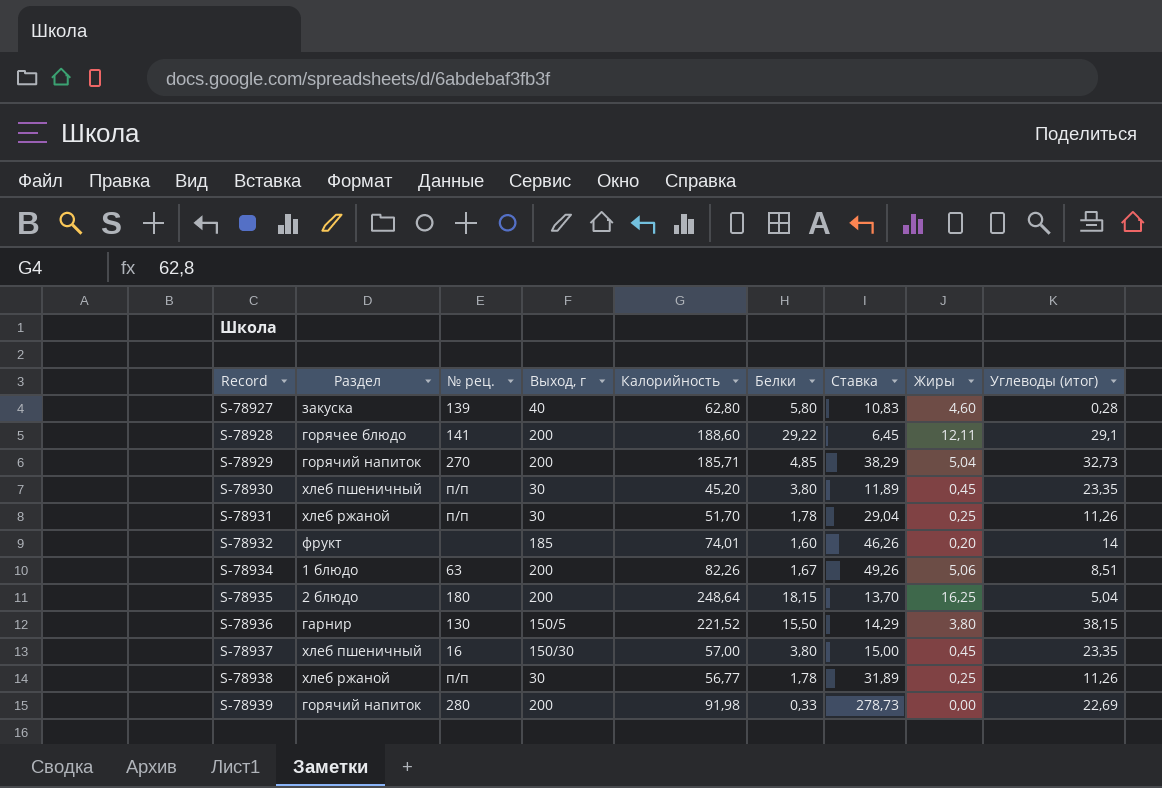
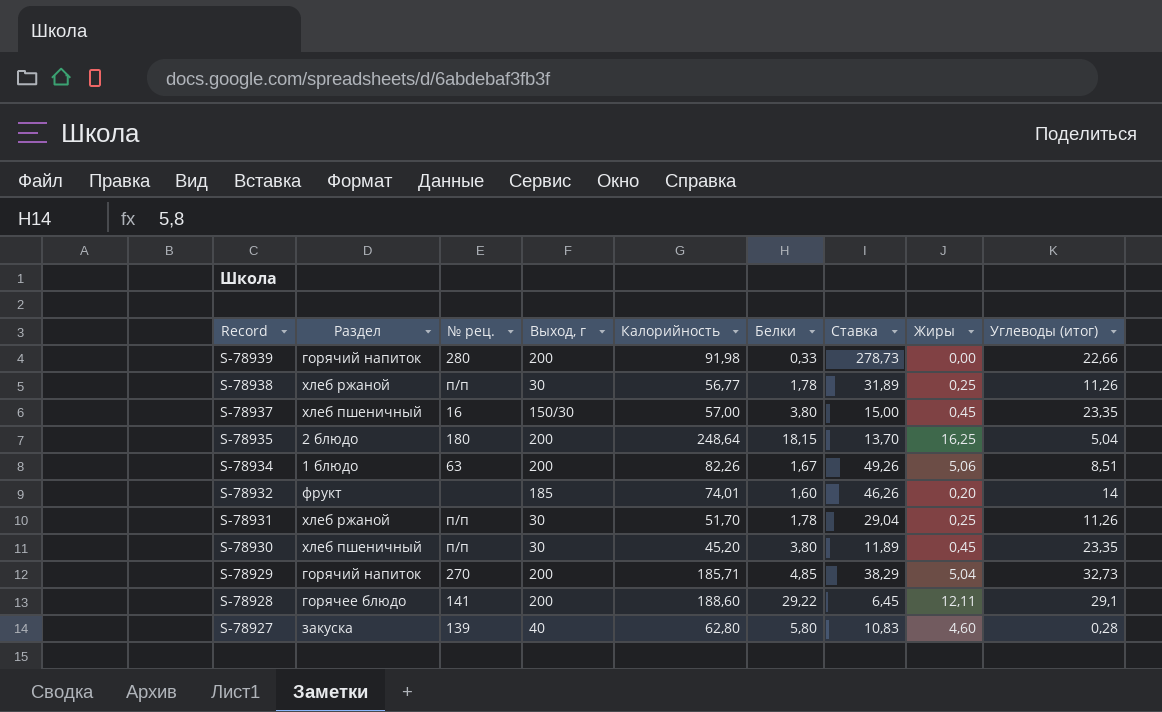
row order: Record ascending -> Record descending
row S-78936: гарнир | 130 | 150/5 | 221,52 | 15,50 | 14,29 | 3,80 | 38,15 -> none
S-78939 | Углеводы (итог): 22,69 -> 22,66

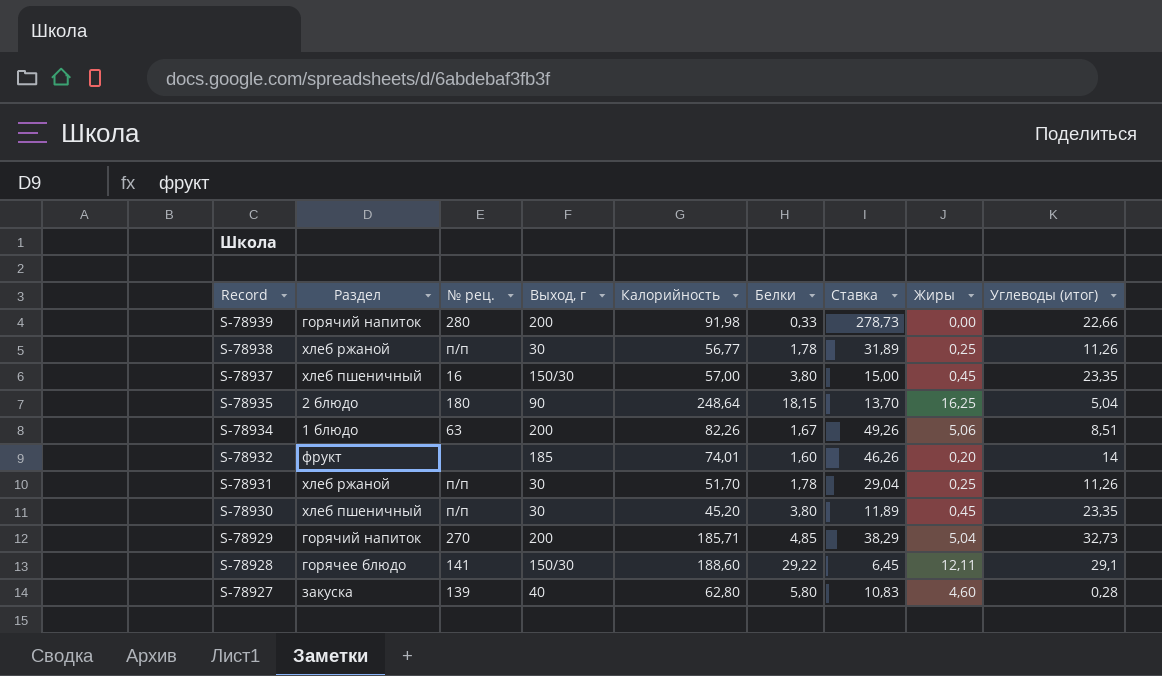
S-78935 | Выход, г: 200 -> 90
S-78928 | Выход, г: 200 -> 150/30

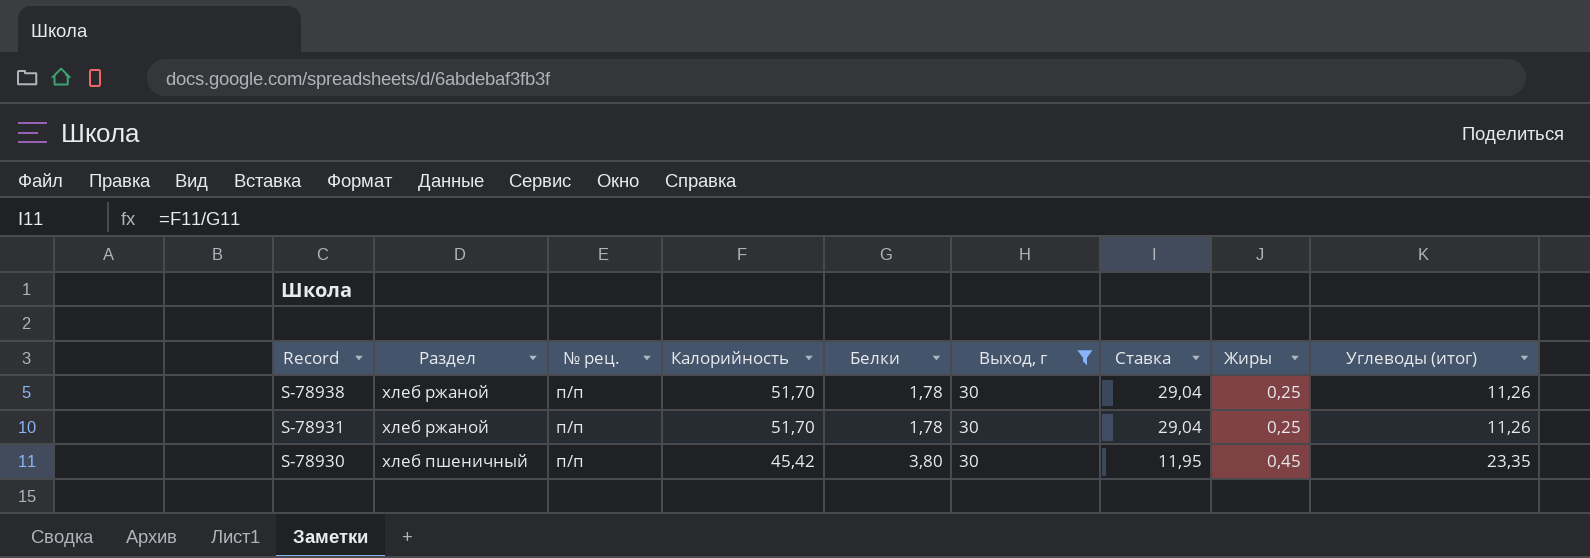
filter: none -> Выход, г = 30
column Выход, г | position: 4 -> 6
S-78938 | Калорийность: 56,77 -> 51,70
S-78938 | Ставка: 31,89 -> 29,04
S-78930 | Калорийность: 45,20 -> 45,42
S-78930 | Ставка: 11,89 -> 11,95

